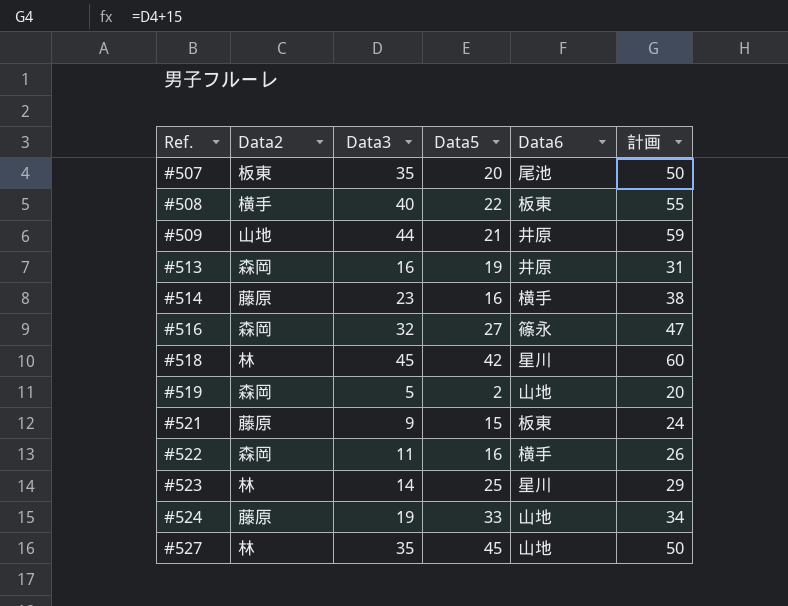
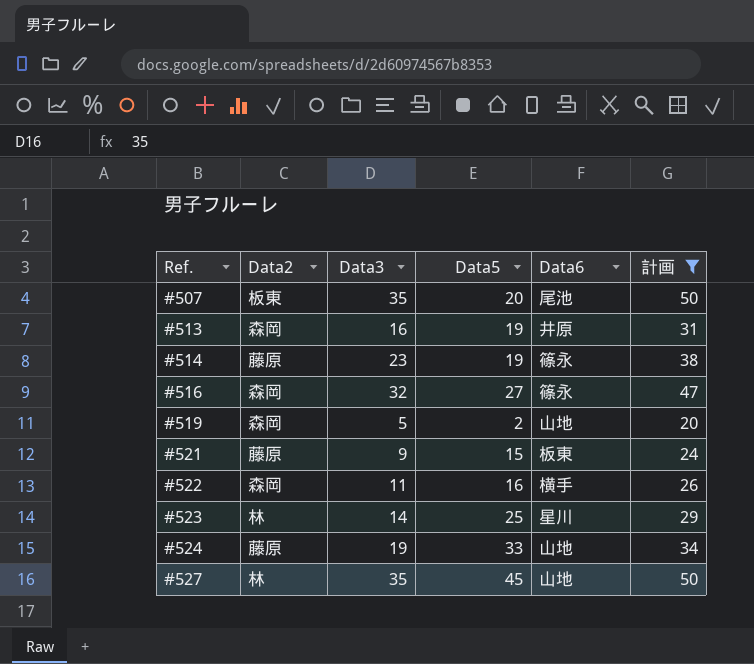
filter: none -> 計画 <= 50
#514 | Data5: 16 -> 19
#514 | Data6: 横手 -> 篠永

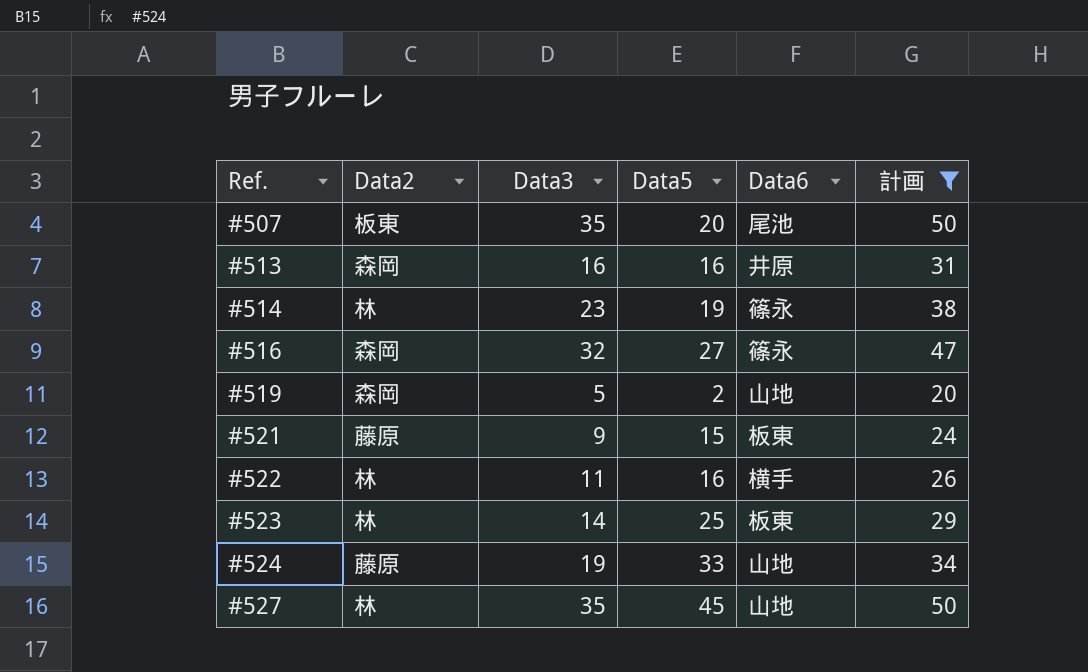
#513 | Data5: 19 -> 16
#514 | Data2: 藤原 -> 林
#522 | Data2: 森岡 -> 林
#523 | Data6: 星川 -> 板東

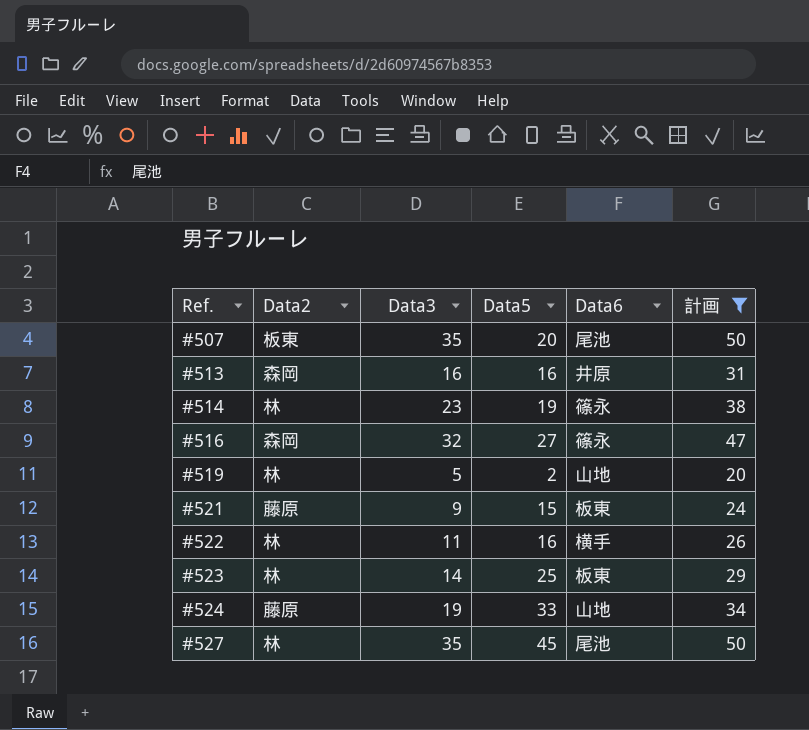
#519 | Data2: 森岡 -> 林
#527 | Data6: 山地 -> 尾池

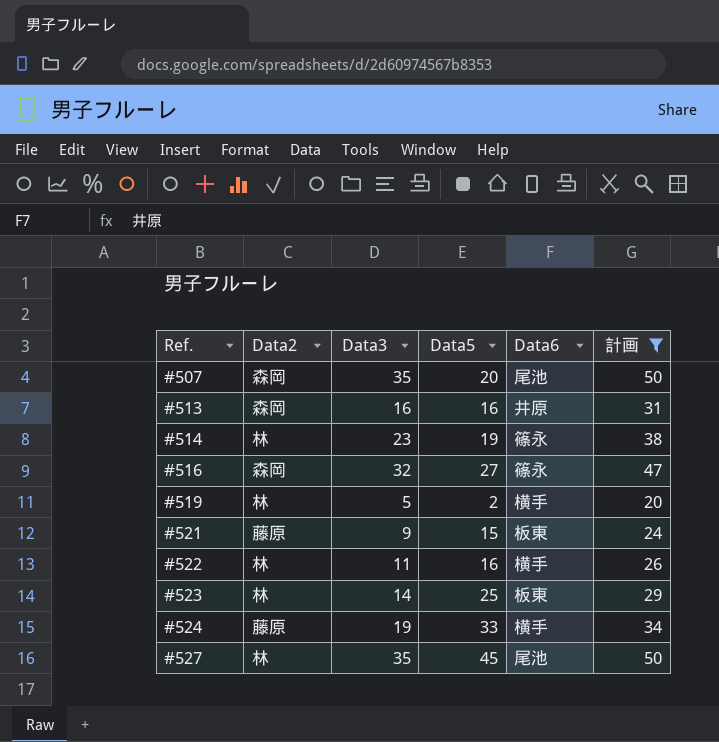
#507 | Data2: 板東 -> 森岡
#519 | Data6: 山地 -> 横手
#524 | Data6: 山地 -> 横手

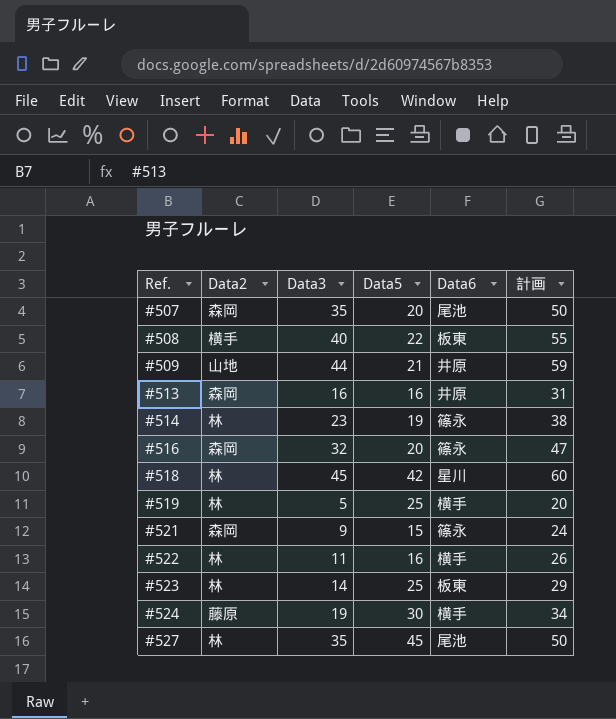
filter: 計画 <= 50 -> none
#516 | Data5: 27 -> 20
#519 | Data5: 2 -> 25
#521 | Data2: 藤原 -> 森岡
#521 | Data6: 板東 -> 篠永
#524 | Data5: 33 -> 30

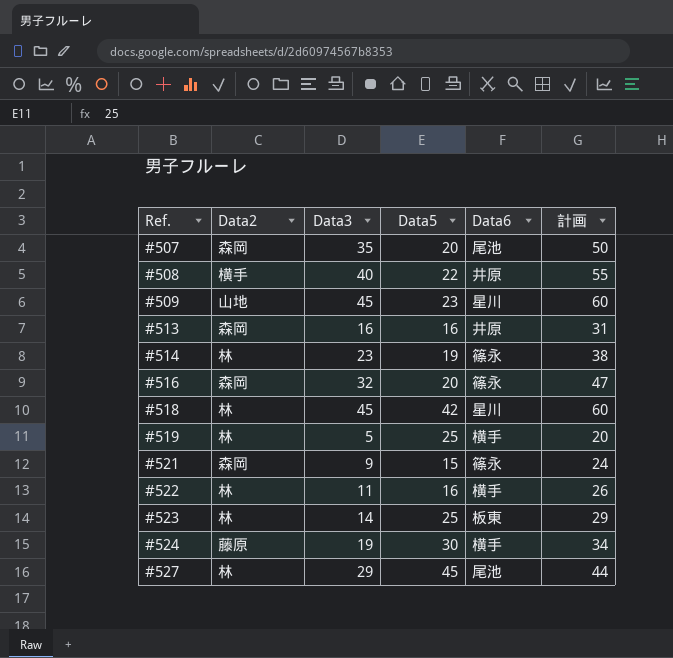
#508 | Data6: 板東 -> 井原
#509 | Data3: 44 -> 45
#509 | Data5: 21 -> 23
#509 | Data6: 井原 -> 星川
#509 | 計画: 59 -> 60
#527 | Data3: 35 -> 29
#527 | 計画: 50 -> 44

